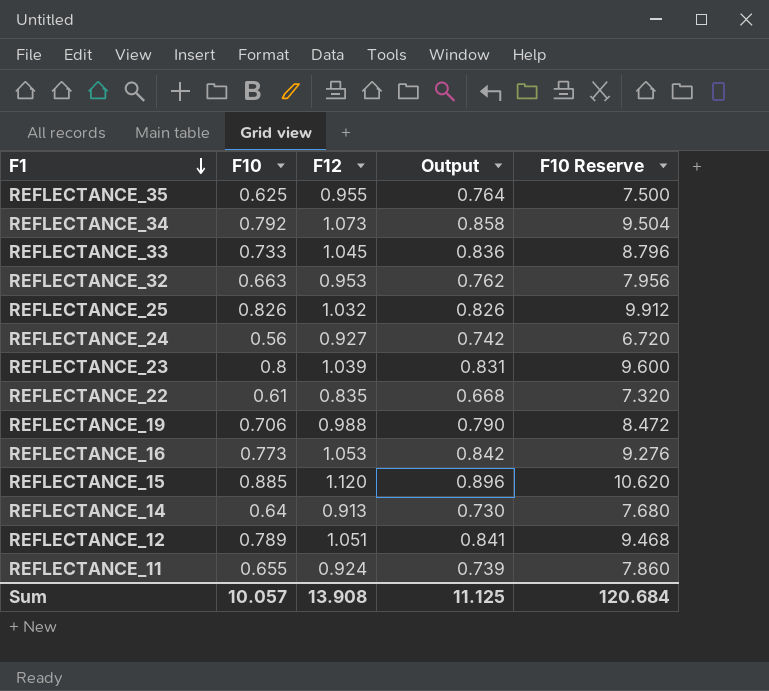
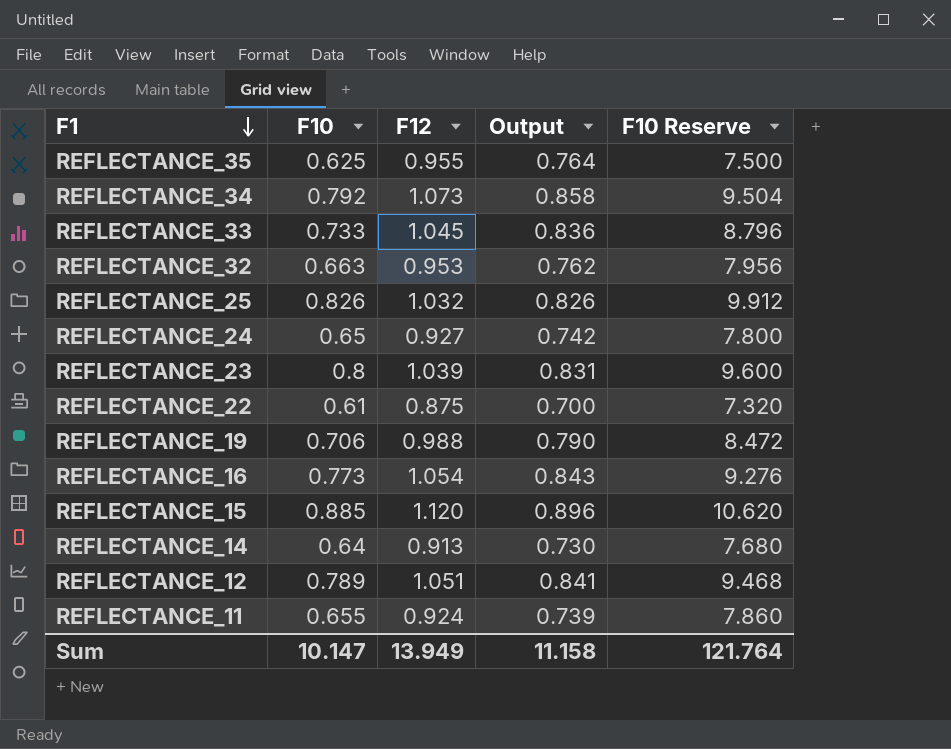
REFLECTANCE_24 | F10: 0.56 -> 0.65
REFLECTANCE_24 | F10 Reserve: 6.720 -> 7.800
REFLECTANCE_22 | F12: 0.835 -> 0.875
REFLECTANCE_22 | Output: 0.668 -> 0.700
REFLECTANCE_16 | F12: 1.053 -> 1.054
REFLECTANCE_16 | Output: 0.842 -> 0.843
Sum | F10: 10.057 -> 10.147
Sum | F12: 13.908 -> 13.949
Sum | Output: 11.125 -> 11.158
Sum | F10 Reserve: 120.684 -> 121.764

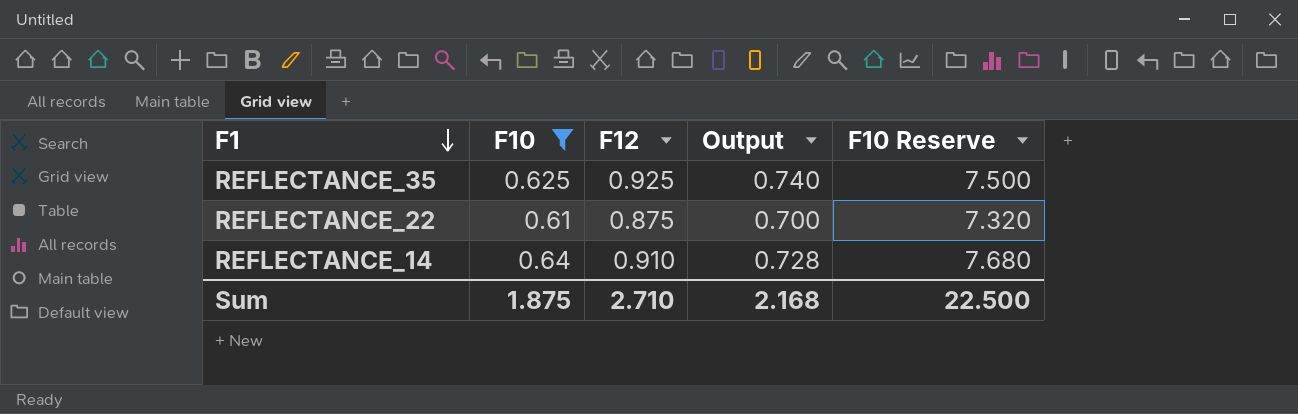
filter: none -> F10 <= 0.64
REFLECTANCE_35 | F12: 0.955 -> 0.925
REFLECTANCE_35 | Output: 0.764 -> 0.740
REFLECTANCE_14 | F12: 0.913 -> 0.910
REFLECTANCE_14 | Output: 0.730 -> 0.728
Sum | F10: 10.147 -> 1.875
Sum | F12: 13.949 -> 2.710
Sum | Output: 11.158 -> 2.168
Sum | F10 Reserve: 121.764 -> 22.500

